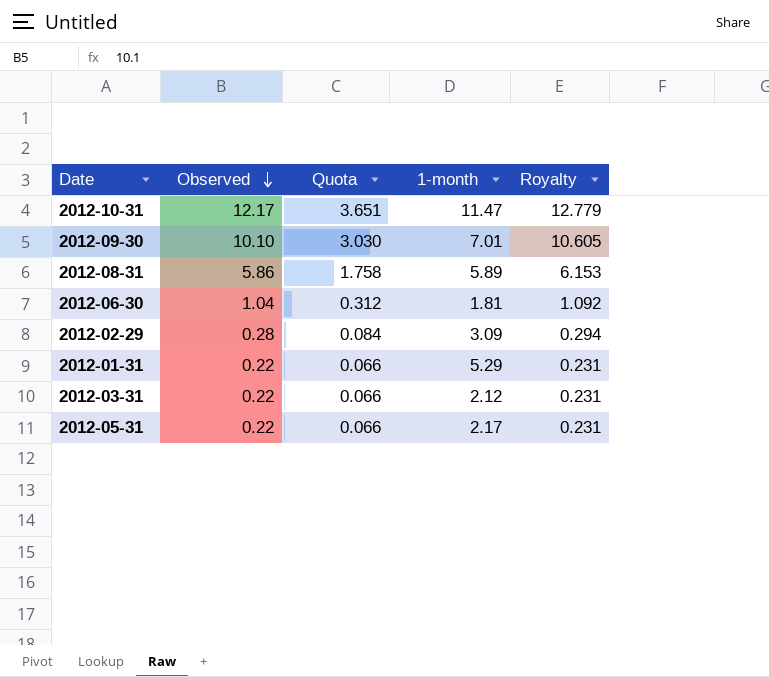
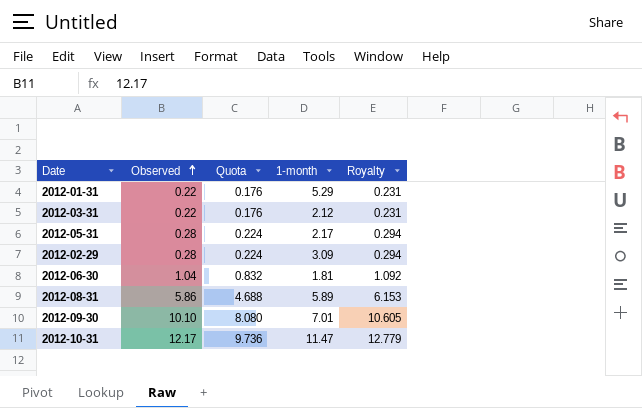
row order: Observed descending -> Observed ascending
column Quota | formula: [Observed] * 0.3 -> [Observed] * 0.8
2012-05-31 | Observed: 0.22 -> 0.28
2012-05-31 | Royalty: 0.231 -> 0.294

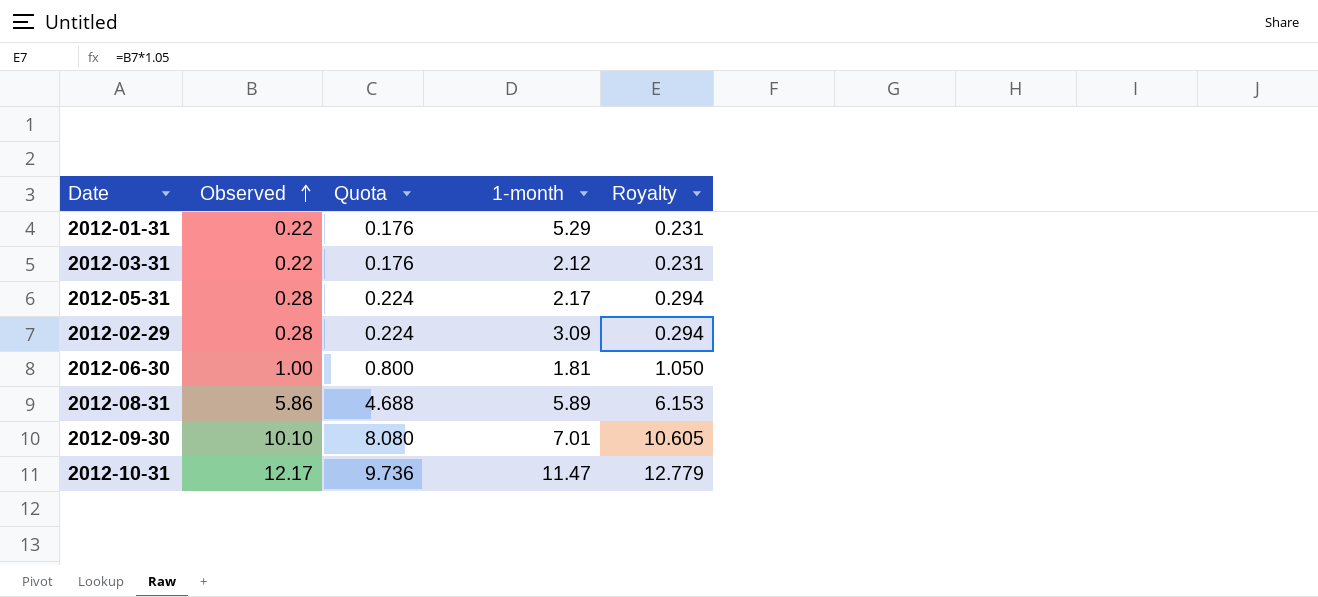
2012-06-30 | Observed: 1.04 -> 1.00
2012-06-30 | Quota: 0.832 -> 0.800
2012-06-30 | Royalty: 1.092 -> 1.050

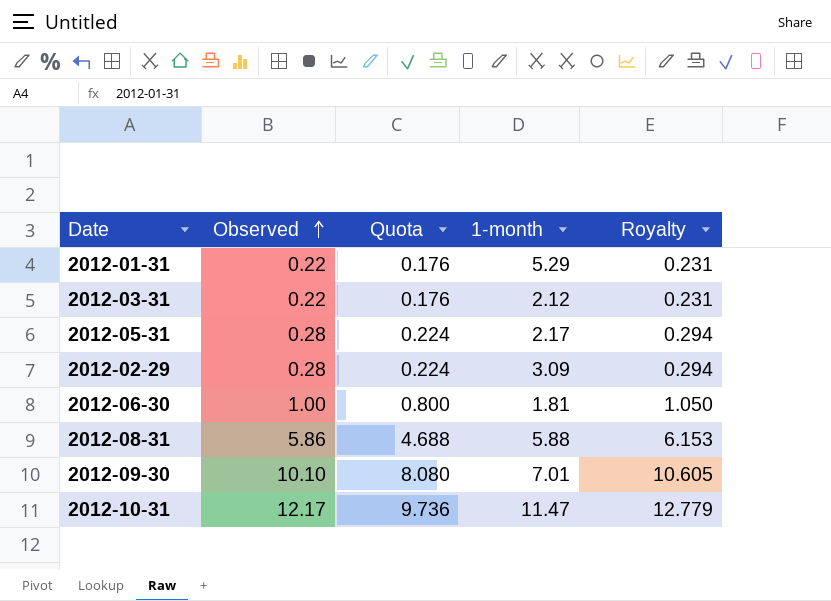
2012-08-31 | 1-month: 5.89 -> 5.88

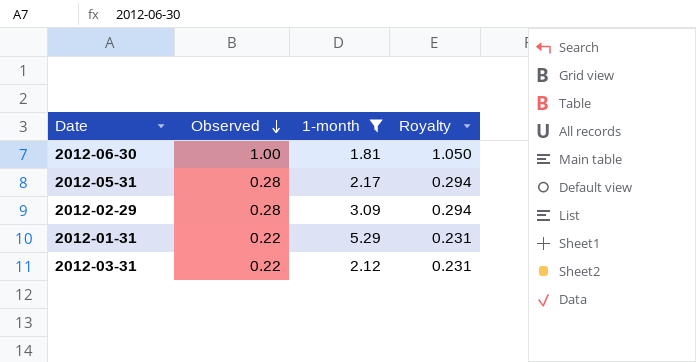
filter: none -> 1-month <= 5.29
row order: Observed ascending -> Observed descending
column Quota | formula: [Observed] * 0.8 -> none

